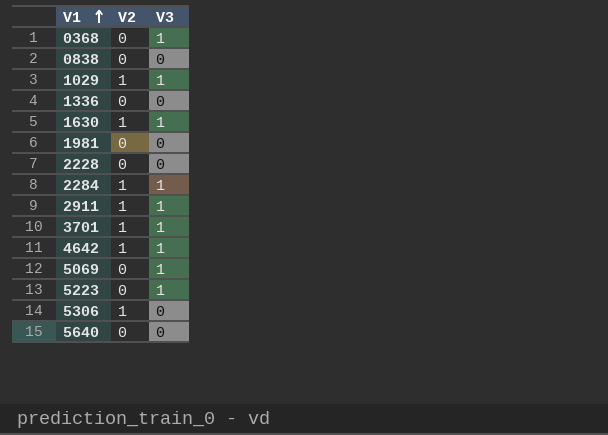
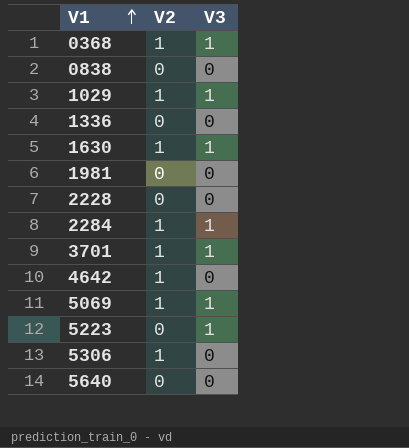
row 2911: 1 | 1 -> none
0368 | V2: 0 -> 1
4642 | V3: 1 -> 0
5069 | V2: 0 -> 1

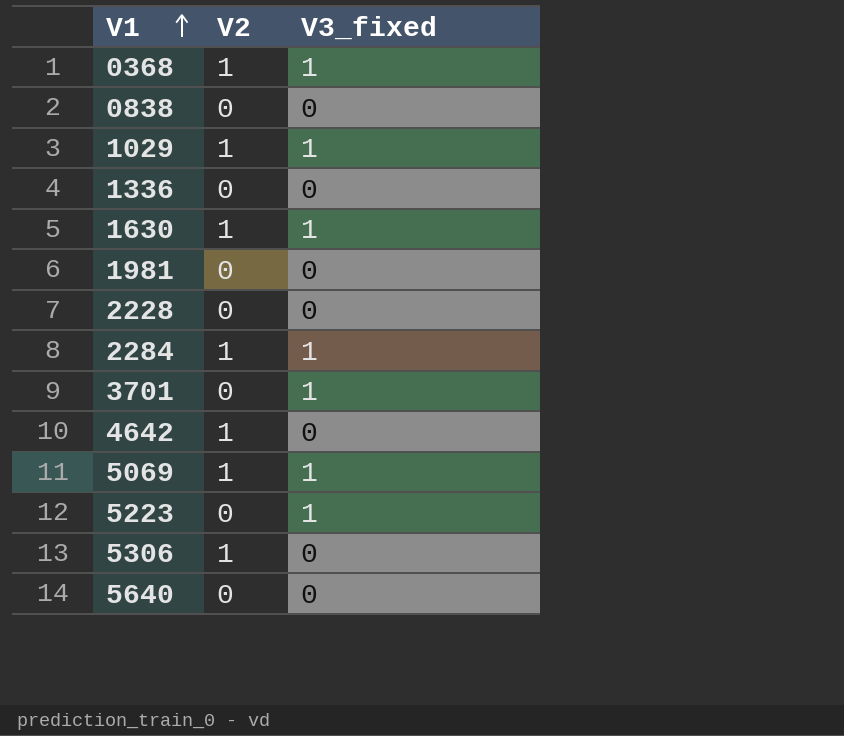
column name: V3 -> V3_fixed
3701 | V2: 1 -> 0

